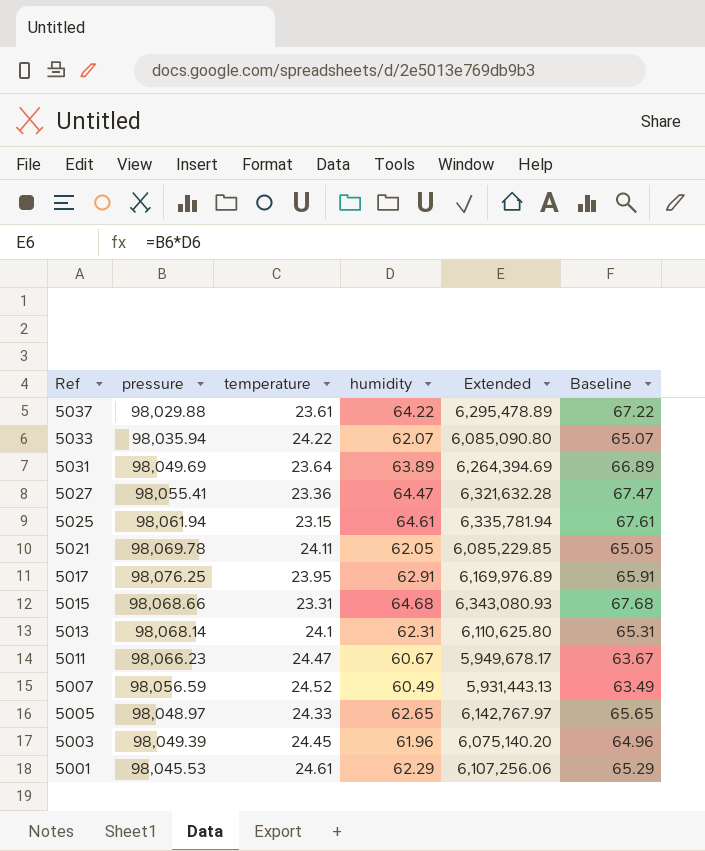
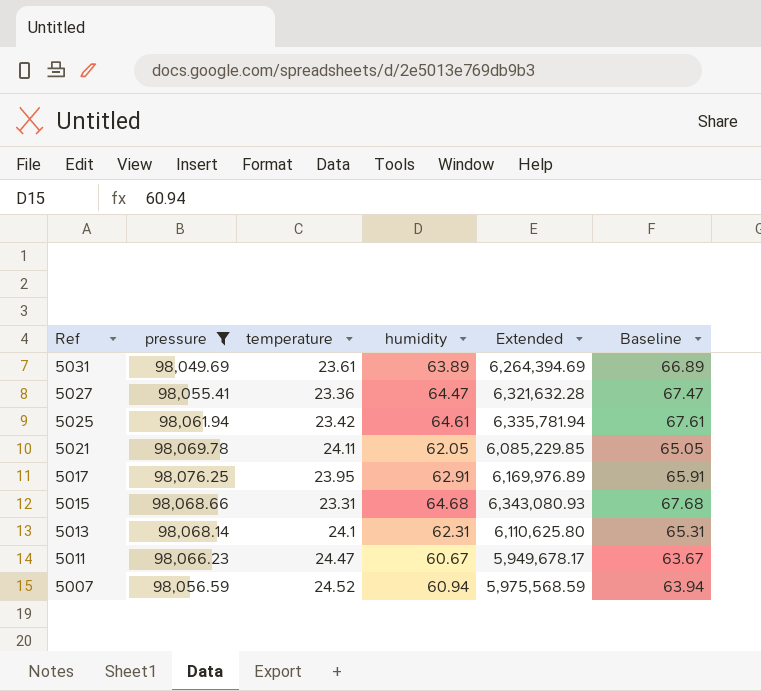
filter: none -> pressure >= 98,049.69
5031 | temperature: 23.64 -> 23.61
5025 | temperature: 23.15 -> 23.42
5007 | humidity: 60.49 -> 60.94
5007 | Extended: 5,931,443.13 -> 5,975,568.59
5007 | Baseline: 63.49 -> 63.94

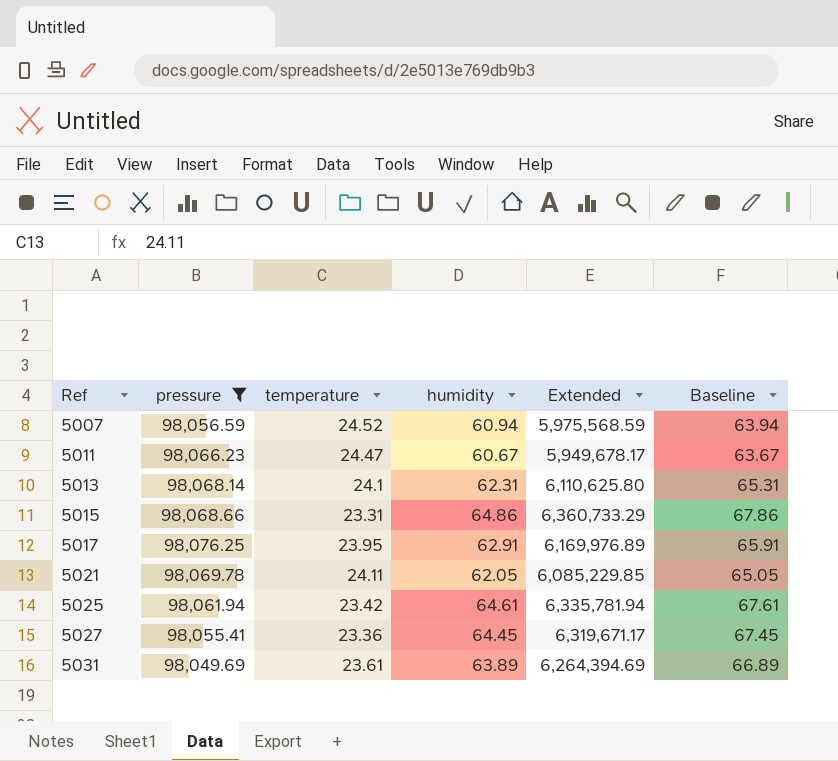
row order: Ref descending -> Ref ascending
5015 | humidity: 64.68 -> 64.86
5015 | Extended: 6,343,080.93 -> 6,360,733.29
5015 | Baseline: 67.68 -> 67.86
5027 | humidity: 64.47 -> 64.45
5027 | Extended: 6,321,632.28 -> 6,319,671.17
5027 | Baseline: 67.47 -> 67.45

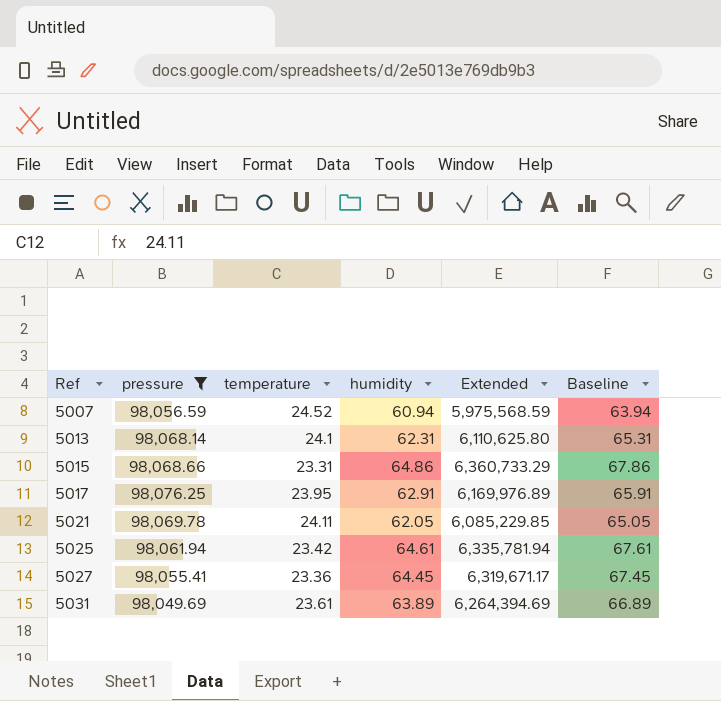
row 5011: 98,066.23 | 24.47 | 60.67 | 5,949,678.17 | 63.67 -> none

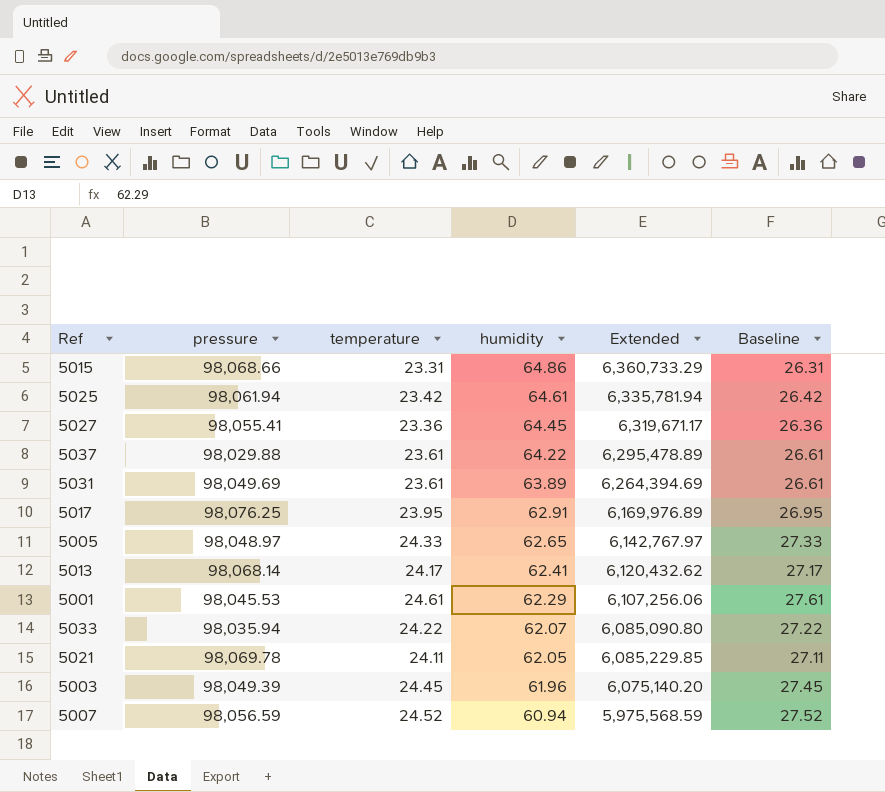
filter: pressure >= 98,049.69 -> none
row order: Ref ascending -> humidity descending
column Baseline | formula: [humidity] + 3 -> [temperature] + 3
5013 | temperature: 24.1 -> 24.17
5013 | humidity: 62.31 -> 62.41
5013 | Extended: 6,110,625.80 -> 6,120,432.62

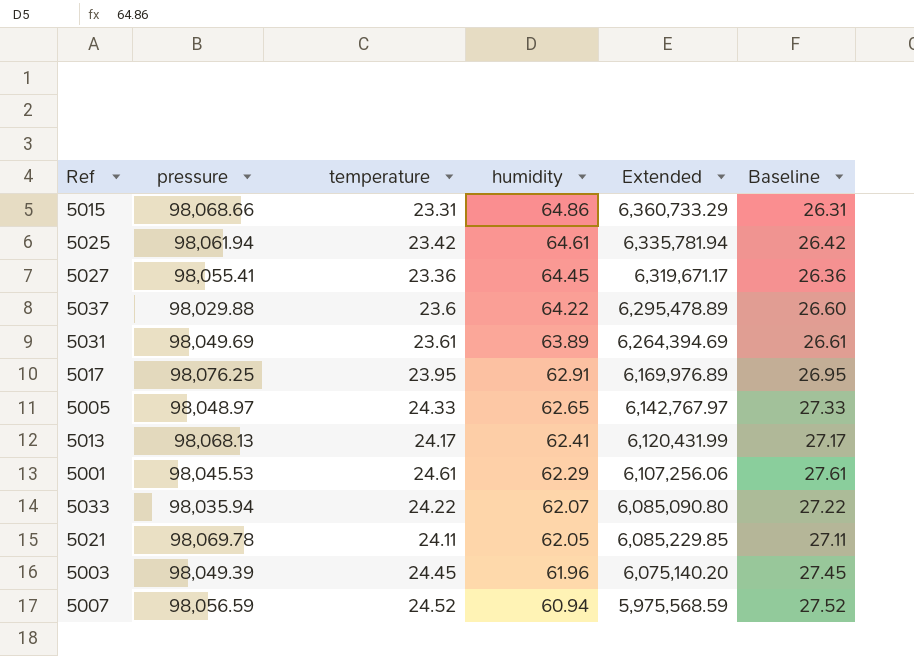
5037 | temperature: 23.61 -> 23.6
5037 | Baseline: 26.61 -> 26.60
5013 | pressure: 98,068.14 -> 98,068.13
5013 | Extended: 6,120,432.62 -> 6,120,431.99

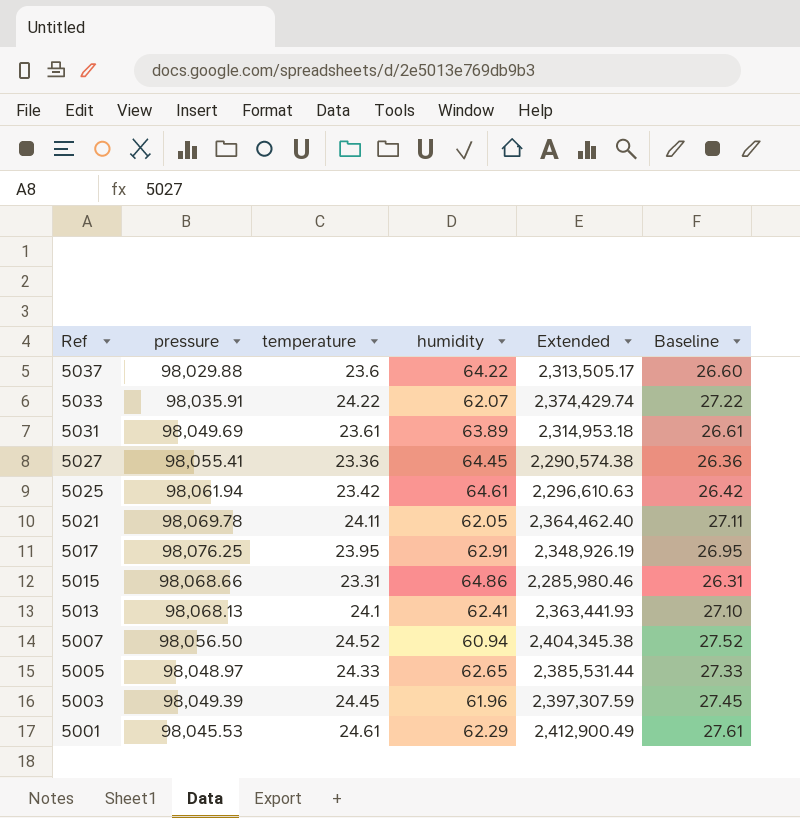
row order: humidity descending -> Ref descending
column Extended | formula: [pressure] * [humidity] -> [pressure] * [temperature]
5033 | pressure: 98,035.94 -> 98,035.91
5013 | temperature: 24.17 -> 24.1
5013 | Baseline: 27.17 -> 27.10
5007 | pressure: 98,056.59 -> 98,056.50

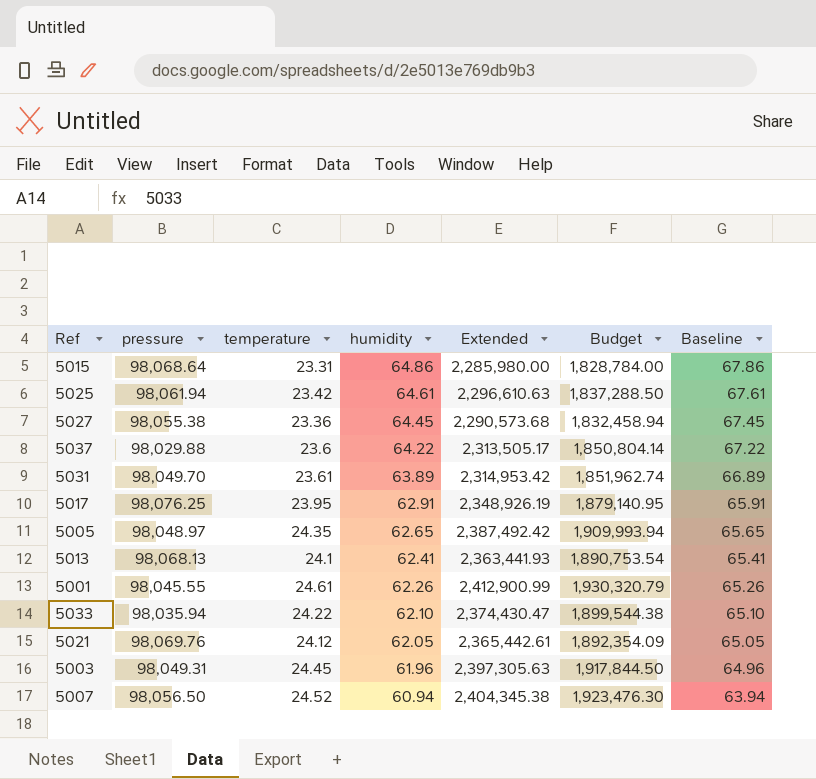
row order: Ref descending -> humidity descending
column Budget | formula: none -> [Extended] * 0.8
column Baseline | formula: [temperature] + 3 -> [humidity] + 3
5015 | pressure: 98,068.66 -> 98,068.64
5015 | Extended: 2,285,980.46 -> 2,285,980.00
5027 | pressure: 98,055.41 -> 98,055.38
5027 | Extended: 2,290,574.38 -> 2,290,573.68
5031 | pressure: 98,049.69 -> 98,049.70
5031 | Extended: 2,314,953.18 -> 2,314,953.42
5005 | temperature: 24.33 -> 24.35
5005 | Extended: 2,385,531.44 -> 2,387,492.42
5001 | pressure: 98,045.53 -> 98,045.55
5001 | humidity: 62.29 -> 62.26
5001 | Extended: 2,412,900.49 -> 2,412,900.99
5033 | pressure: 98,035.91 -> 98,035.94
5033 | humidity: 62.07 -> 62.10
5033 | Extended: 2,374,429.74 -> 2,374,430.47
5021 | pressure: 98,069.78 -> 98,069.76
5021 | temperature: 24.11 -> 24.12
5021 | Extended: 2,364,462.40 -> 2,365,442.61
5003 | pressure: 98,049.39 -> 98,049.31
5003 | Extended: 2,397,307.59 -> 2,397,305.63

